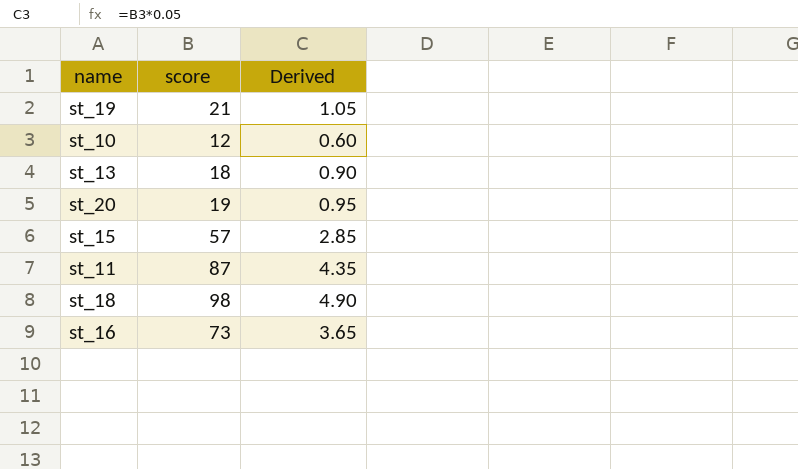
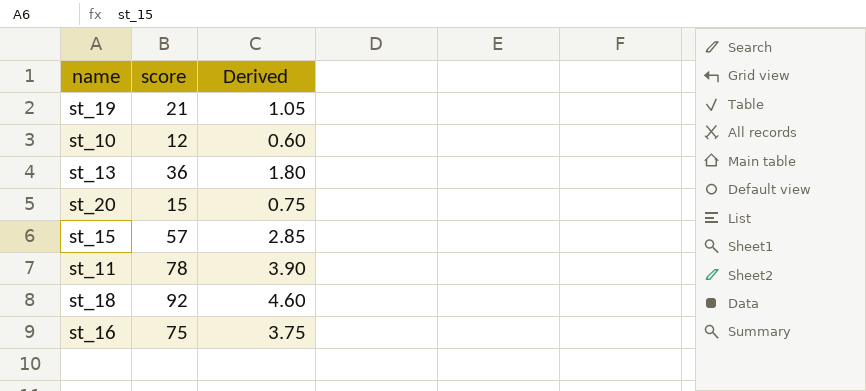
st_13 | score: 18 -> 36
st_13 | Derived: 0.90 -> 1.80
st_20 | score: 19 -> 15
st_20 | Derived: 0.95 -> 0.75
st_11 | score: 87 -> 78
st_11 | Derived: 4.35 -> 3.90
st_18 | score: 98 -> 92
st_18 | Derived: 4.90 -> 4.60
st_16 | score: 73 -> 75
st_16 | Derived: 3.65 -> 3.75

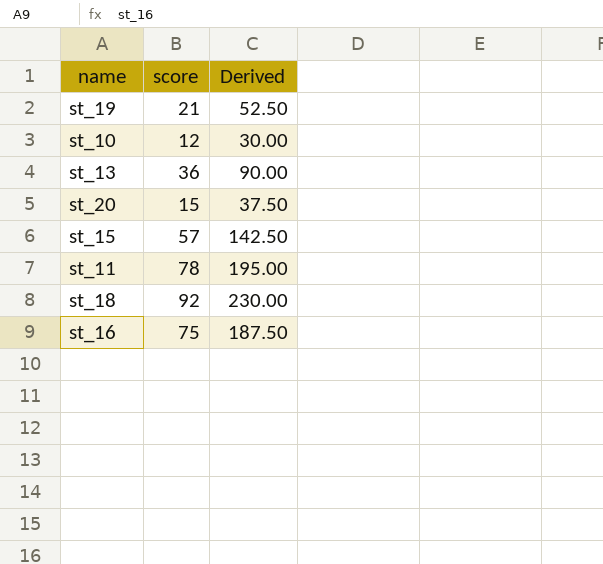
column Derived | formula: [score] * 0.05 -> [score] * 2.5

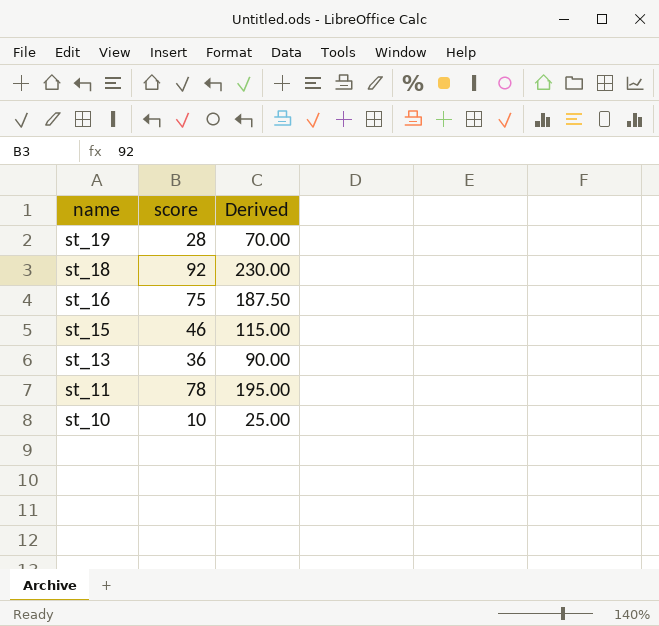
row order: none -> name descending
row st_20: 15 | 37.50 -> none
st_19 | score: 21 -> 28
st_19 | Derived: 52.50 -> 70.00
st_15 | score: 57 -> 46
st_15 | Derived: 142.50 -> 115.00
st_10 | score: 12 -> 10
st_10 | Derived: 30.00 -> 25.00

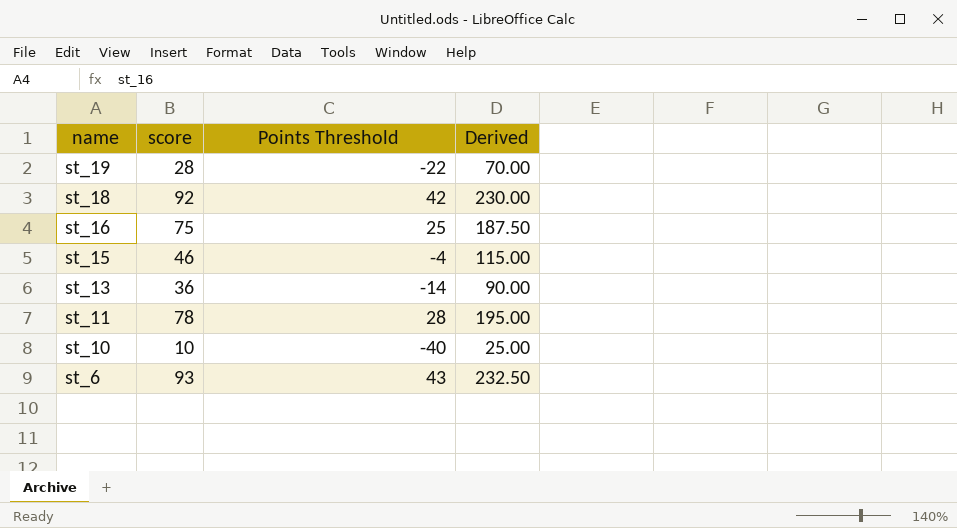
column Points Threshold | formula: none -> [score] - 50
row st_6: none -> 93 | 43 | 232.50

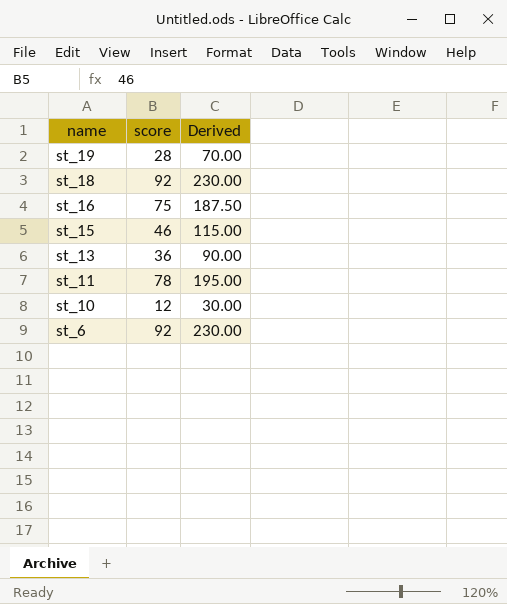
column Points Threshold | formula: [score] - 50 -> none
st_10 | score: 10 -> 12
st_10 | Derived: 25.00 -> 30.00
st_6 | score: 93 -> 92
st_6 | Derived: 232.50 -> 230.00

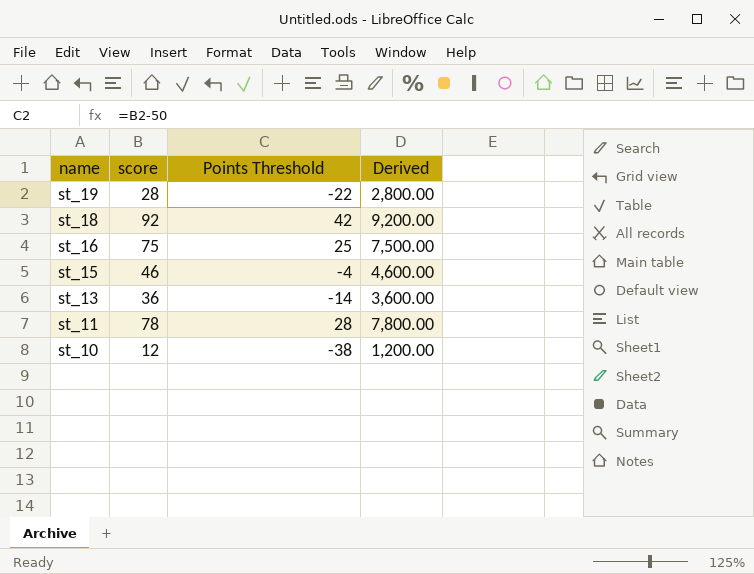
column Points Threshold | formula: none -> [score] - 50
column Derived | formula: [score] * 2.5 -> [score] * 100
row st_6: 92 | 230.00 -> none

